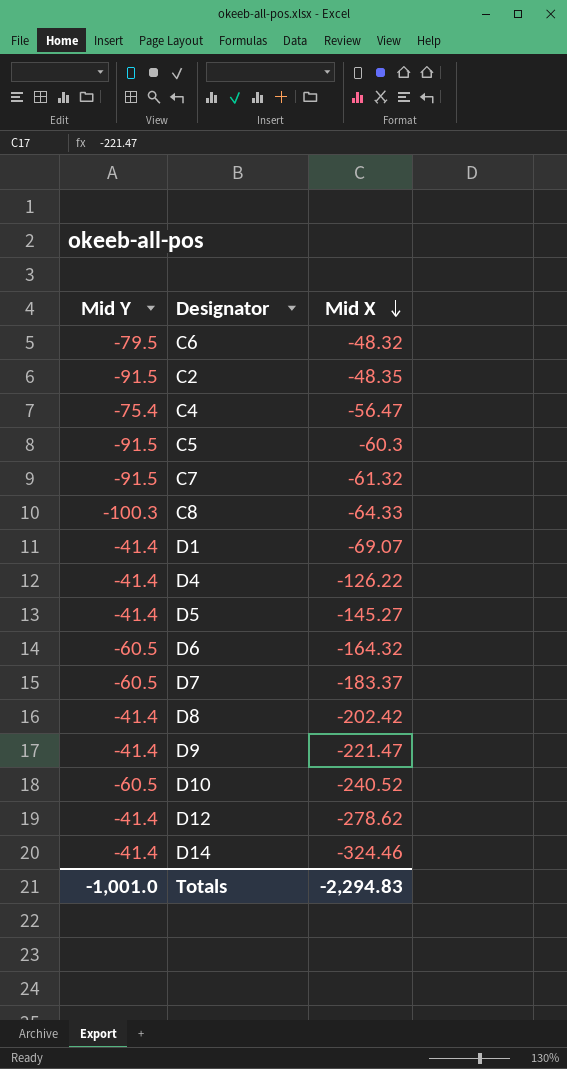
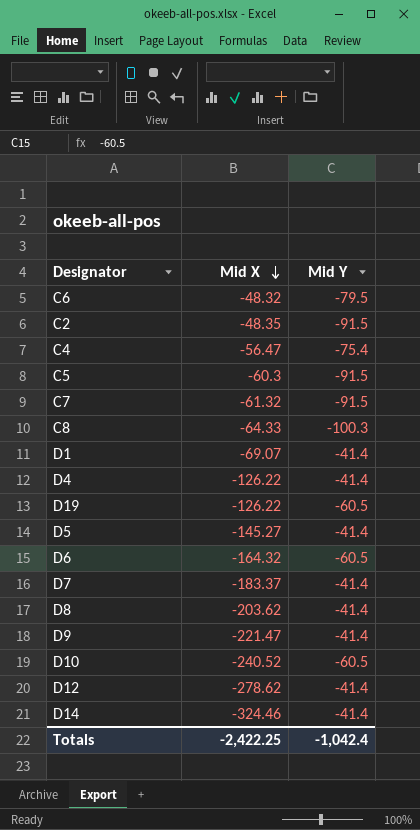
column Mid Y | position: 1 -> 3
row D19: none -> -126.22 | -60.5
D7 | Mid Y: -60.5 -> -41.4
D8 | Mid X: -202.42 -> -203.62
Totals | Mid X: -2,294.83 -> -2,422.25
Totals | Mid Y: -1,001.0 -> -1,042.4

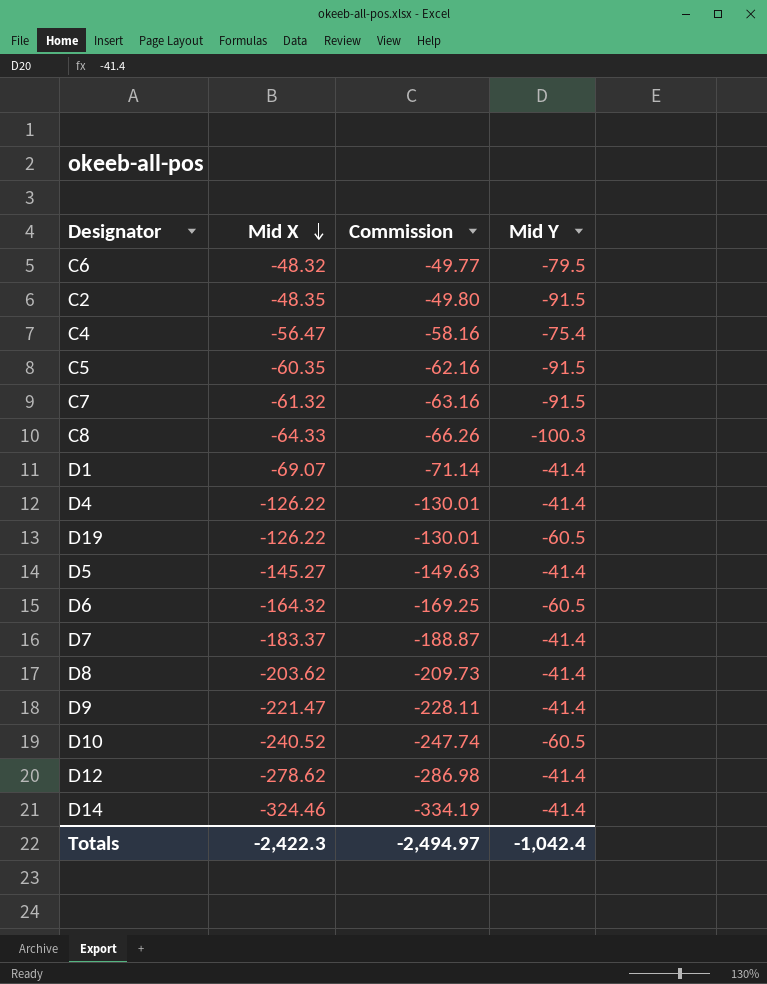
column Commission | formula: none -> [Mid X] * 1.03
C5 | Mid X: -60.3 -> -60.35
Totals | Mid X: -2,422.25 -> -2,422.3

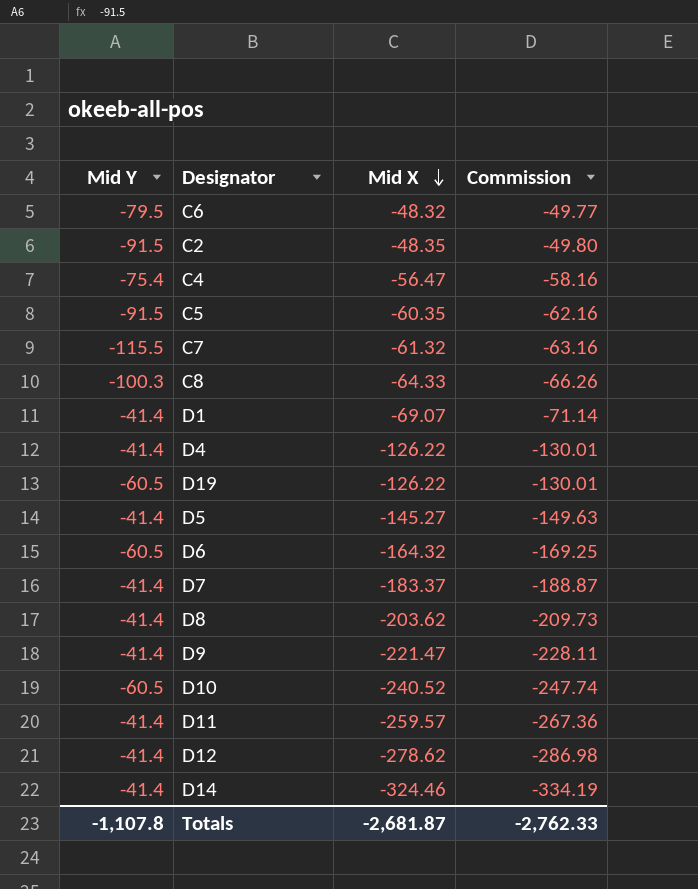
column Mid Y | position: 4 -> 1
C7 | Mid Y: -91.5 -> -115.5
row D11: none -> -41.4 | -259.57 | -267.36
Totals | Mid Y: -1,042.4 -> -1,107.8
Totals | Mid X: -2,422.3 -> -2,681.87
Totals | Commission: -2,494.97 -> -2,762.33

